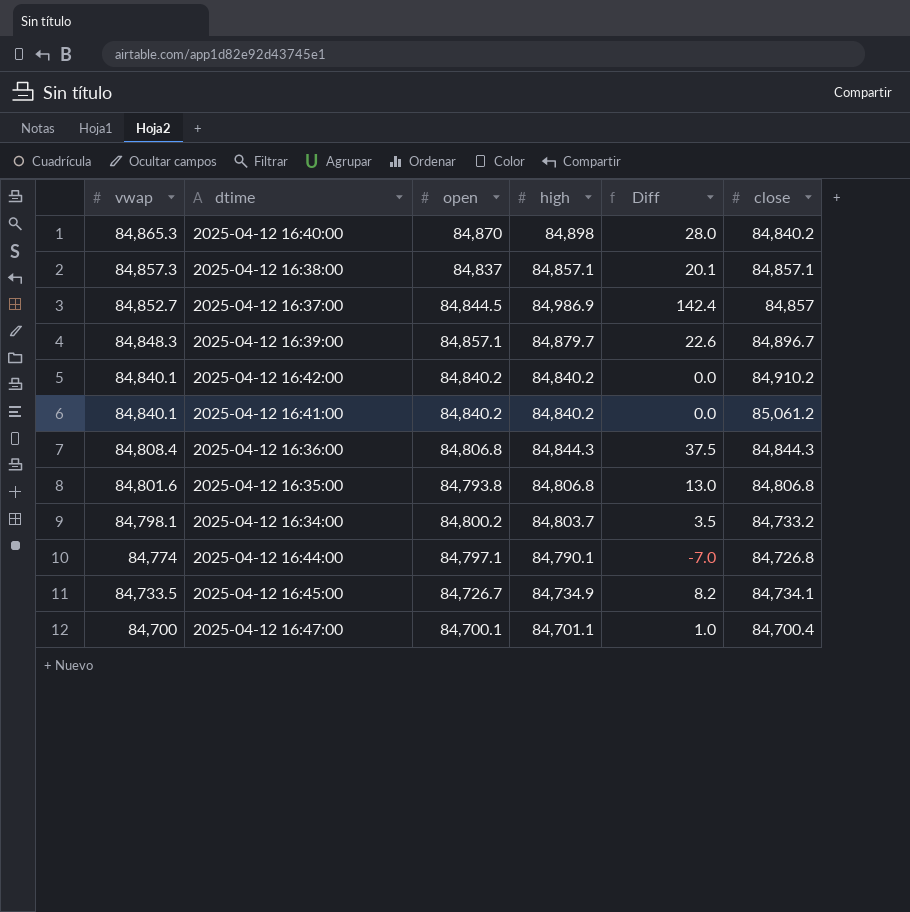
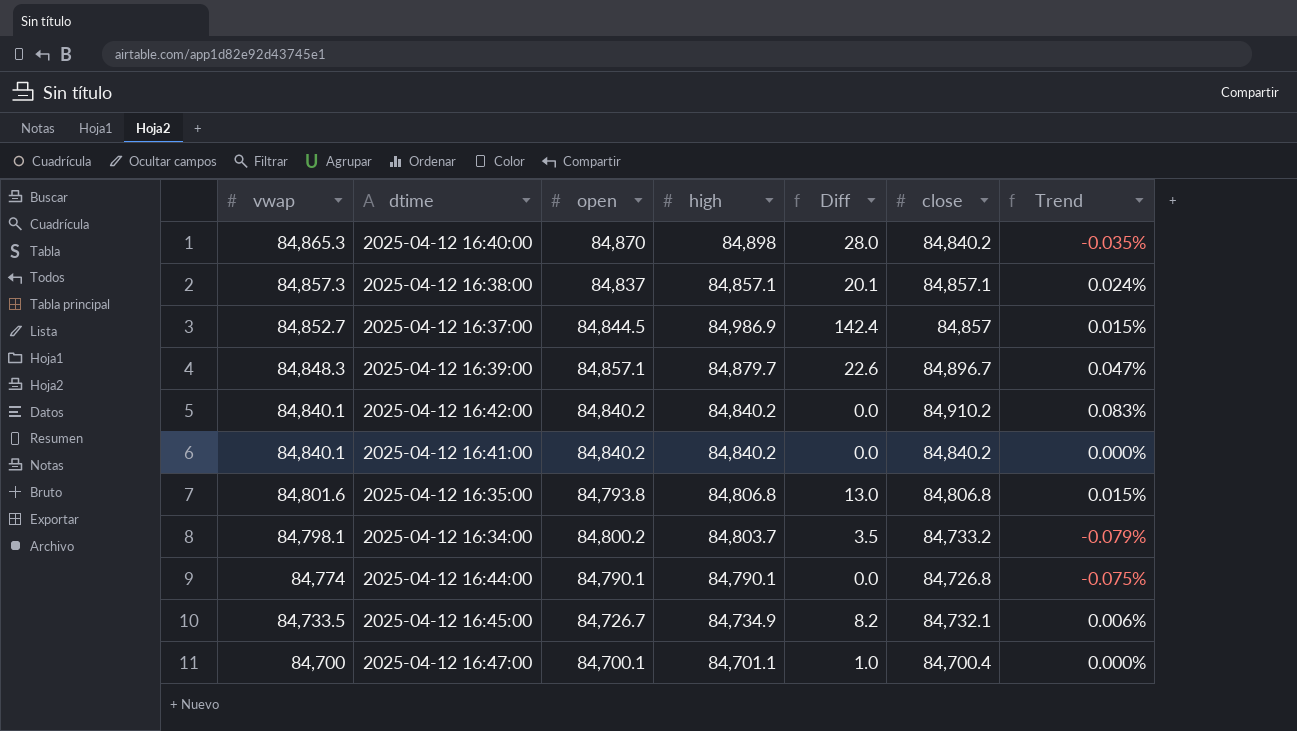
column Trend | formula: none -> ([close] - [open]) / [open]
row 2025-04-12 16:36:00: 84,808.4 | 84,806.8 | 84,844.3 | 37.5 | 84,844.3 -> none
2025-04-12 16:41:00 | close: 85,061.2 -> 84,840.2
2025-04-12 16:44:00 | open: 84,797.1 -> 84,790.1
2025-04-12 16:44:00 | Diff: -7.0 -> 0.0
2025-04-12 16:45:00 | close: 84,734.1 -> 84,732.1

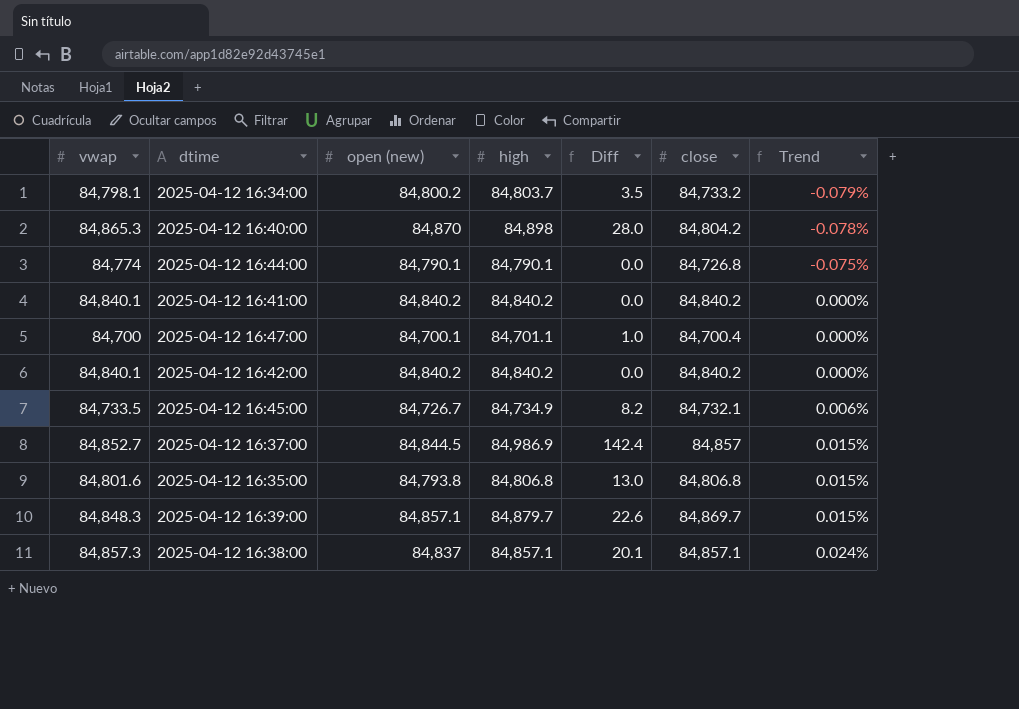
row order: vwap descending -> Trend ascending
column name: open -> open (new)
2025-04-12 16:40:00 | close: 84,840.2 -> 84,804.2
2025-04-12 16:40:00 | Trend: -0.035% -> -0.078%
2025-04-12 16:42:00 | close: 84,910.2 -> 84,840.2
2025-04-12 16:42:00 | Trend: 0.083% -> 0.000%
2025-04-12 16:39:00 | close: 84,896.7 -> 84,869.7
2025-04-12 16:39:00 | Trend: 0.047% -> 0.015%

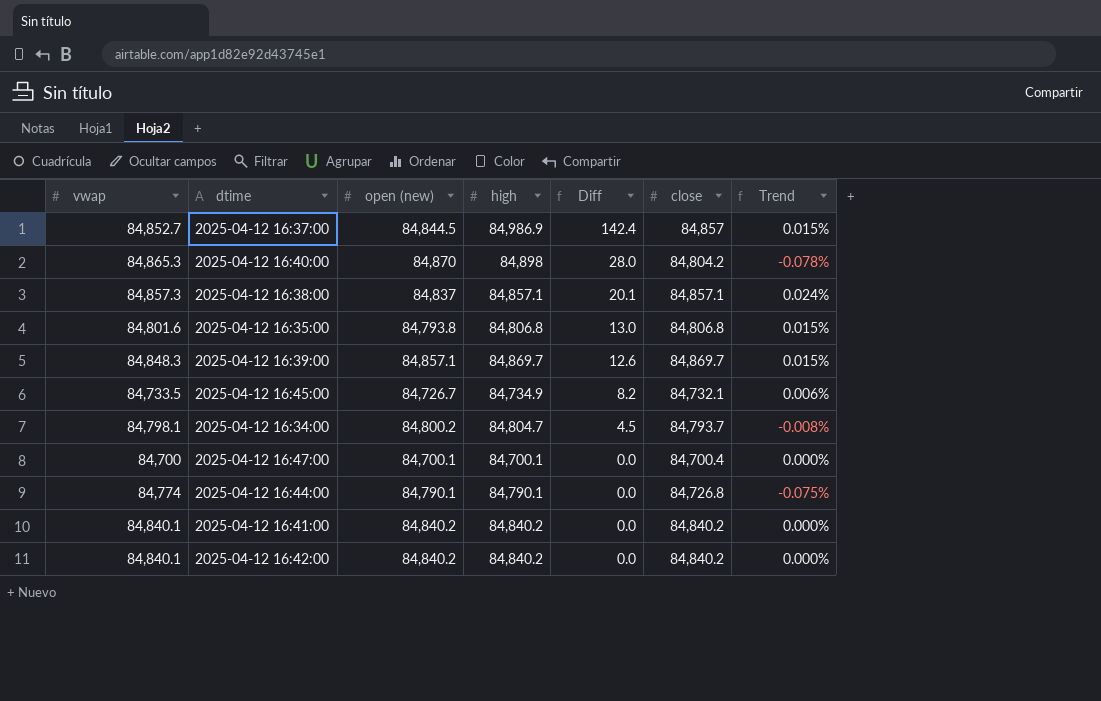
row order: Trend ascending -> Diff descending
2025-04-12 16:39:00 | high: 84,879.7 -> 84,869.7
2025-04-12 16:39:00 | Diff: 22.6 -> 12.6
2025-04-12 16:34:00 | high: 84,803.7 -> 84,804.7
2025-04-12 16:34:00 | Diff: 3.5 -> 4.5
2025-04-12 16:34:00 | close: 84,733.2 -> 84,793.7
2025-04-12 16:34:00 | Trend: -0.079% -> -0.008%
2025-04-12 16:47:00 | high: 84,701.1 -> 84,700.1
2025-04-12 16:47:00 | Diff: 1.0 -> 0.0

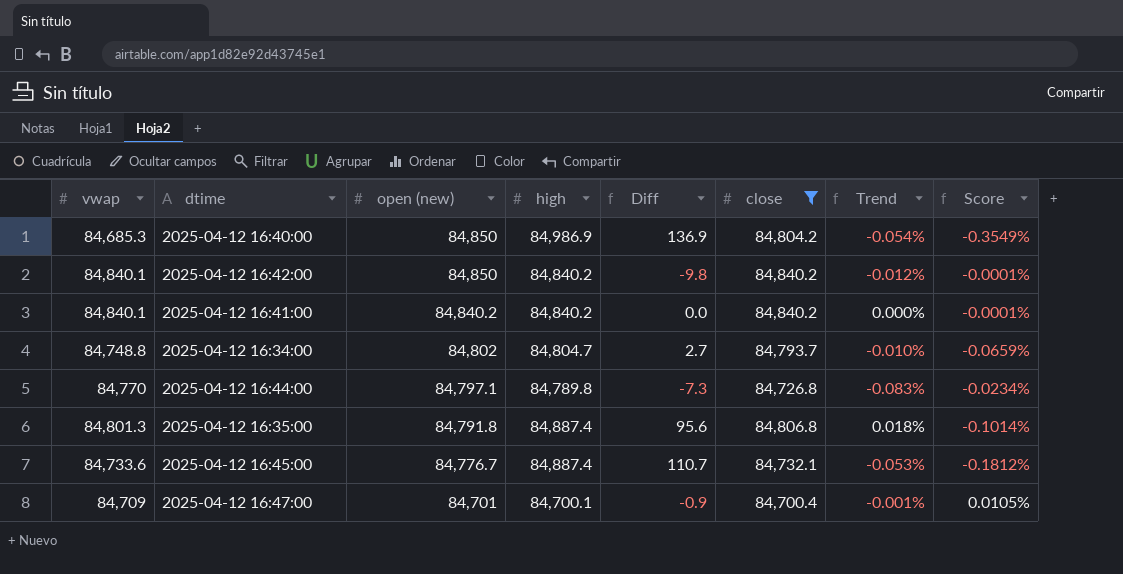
filter: none -> close <= 84,840.2
row order: Diff descending -> open (new) descending
column Score | formula: none -> ([vwap] - [high]) / [high]
2025-04-12 16:40:00 | vwap: 84,865.3 -> 84,685.3
2025-04-12 16:40:00 | open (new): 84,870 -> 84,850
2025-04-12 16:40:00 | high: 84,898 -> 84,986.9
2025-04-12 16:40:00 | Diff: 28.0 -> 136.9
2025-04-12 16:40:00 | Trend: -0.078% -> -0.054%
2025-04-12 16:42:00 | open (new): 84,840.2 -> 84,850
2025-04-12 16:42:00 | Diff: 0.0 -> -9.8
2025-04-12 16:42:00 | Trend: 0.000% -> -0.012%
2025-04-12 16:34:00 | vwap: 84,798.1 -> 84,748.8
2025-04-12 16:34:00 | open (new): 84,800.2 -> 84,802
2025-04-12 16:34:00 | Diff: 4.5 -> 2.7
2025-04-12 16:34:00 | Trend: -0.008% -> -0.010%
2025-04-12 16:44:00 | vwap: 84,774 -> 84,770
2025-04-12 16:44:00 | open (new): 84,790.1 -> 84,797.1
2025-04-12 16:44:00 | high: 84,790.1 -> 84,789.8
2025-04-12 16:44:00 | Diff: 0.0 -> -7.3
2025-04-12 16:44:00 | Trend: -0.075% -> -0.083%
2025-04-12 16:35:00 | vwap: 84,801.6 -> 84,801.3
2025-04-12 16:35:00 | open (new): 84,793.8 -> 84,791.8
2025-04-12 16:35:00 | high: 84,806.8 -> 84,887.4
2025-04-12 16:35:00 | Diff: 13.0 -> 95.6
2025-04-12 16:35:00 | Trend: 0.015% -> 0.018%
2025-04-12 16:45:00 | vwap: 84,733.5 -> 84,733.6
2025-04-12 16:45:00 | open (new): 84,726.7 -> 84,776.7
2025-04-12 16:45:00 | high: 84,734.9 -> 84,887.4
2025-04-12 16:45:00 | Diff: 8.2 -> 110.7
2025-04-12 16:45:00 | Trend: 0.006% -> -0.053%
2025-04-12 16:47:00 | vwap: 84,700 -> 84,709
2025-04-12 16:47:00 | open (new): 84,700.1 -> 84,701
2025-04-12 16:47:00 | Diff: 0.0 -> -0.9
2025-04-12 16:47:00 | Trend: 0.000% -> -0.001%

